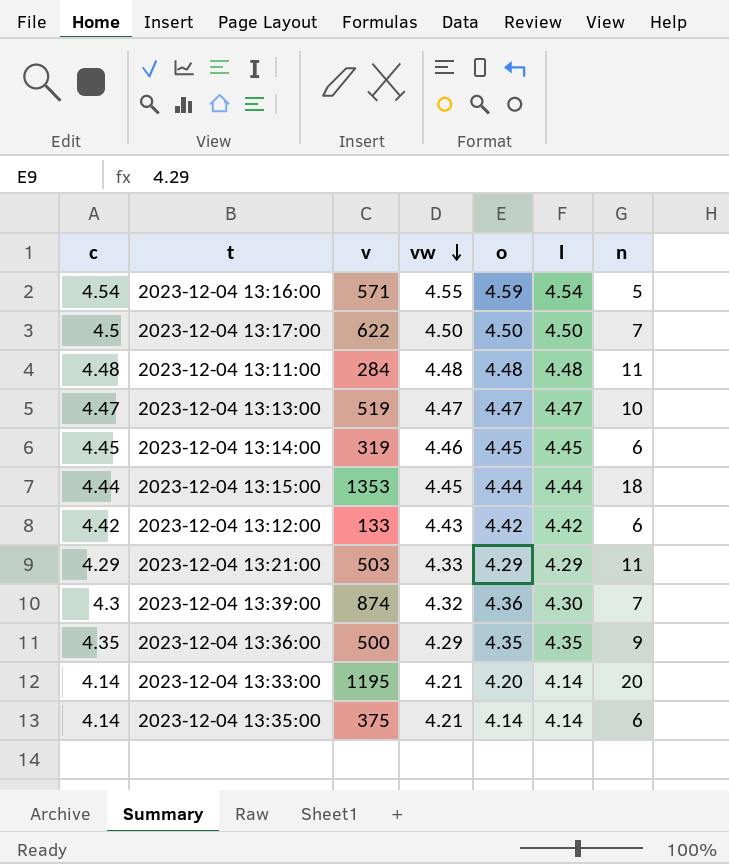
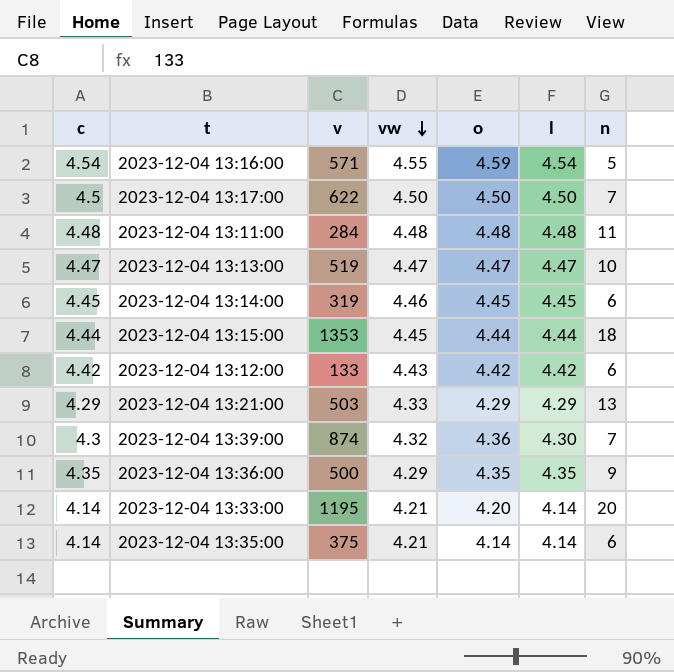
2023-12-04 13:21:00 | n: 11 -> 13

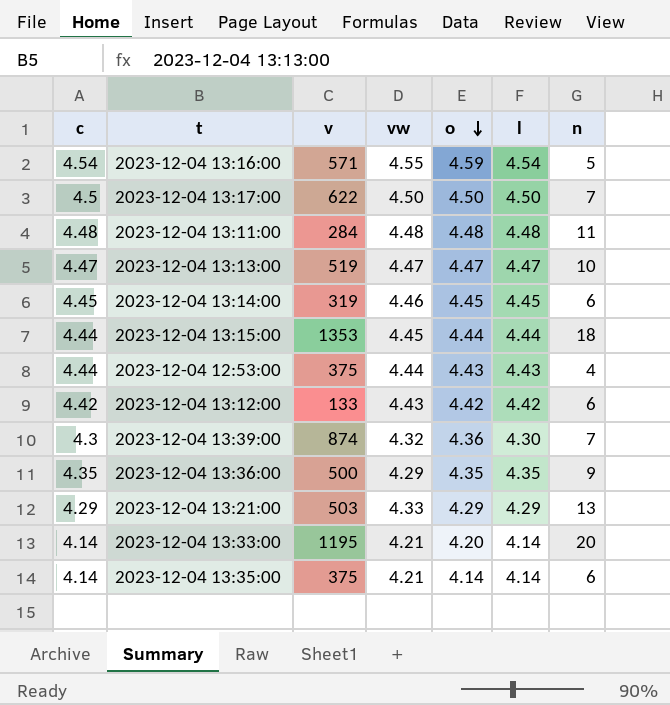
row order: vw descending -> o descending
row 2023-12-04 12:53:00: none -> 4.44 | 375 | 4.44 | 4.43 | 4.43 | 4

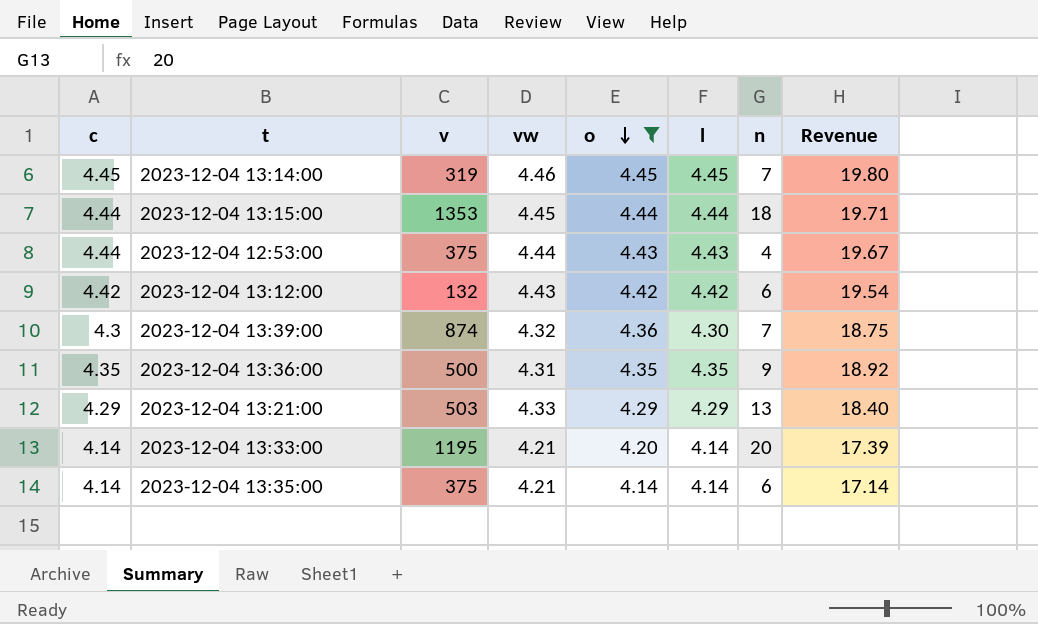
filter: none -> o <= 4.45
column Revenue | formula: none -> [c] * [o]
2023-12-04 13:14:00 | n: 6 -> 7
2023-12-04 13:12:00 | v: 133 -> 132
2023-12-04 13:36:00 | vw: 4.29 -> 4.31

